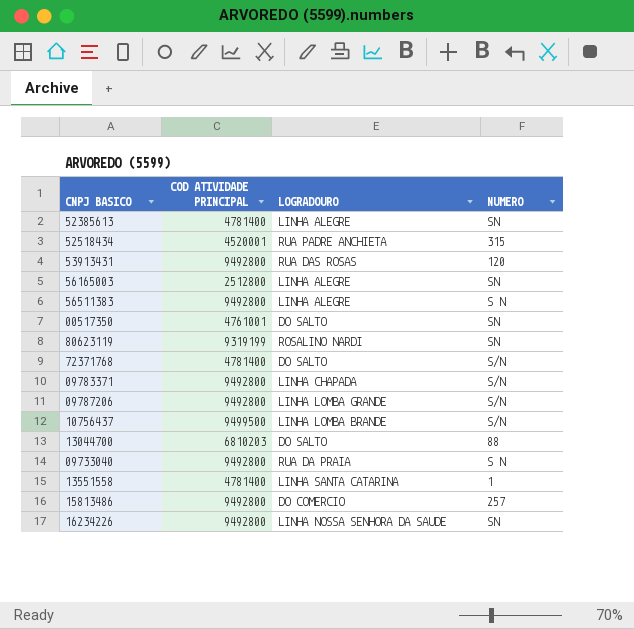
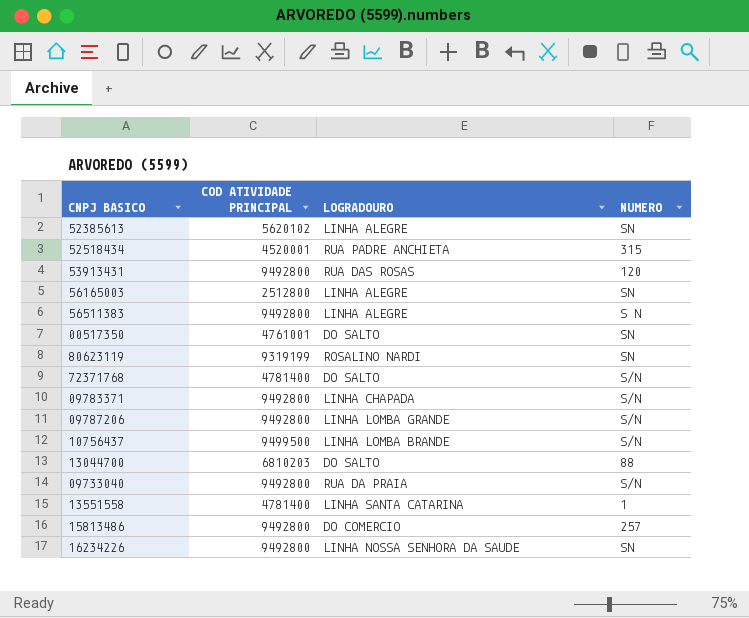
52385613 | COD ATIVIDADE PRINCIPAL: 4781400 -> 5620102
09733040 | NUMERO: S N -> S/N

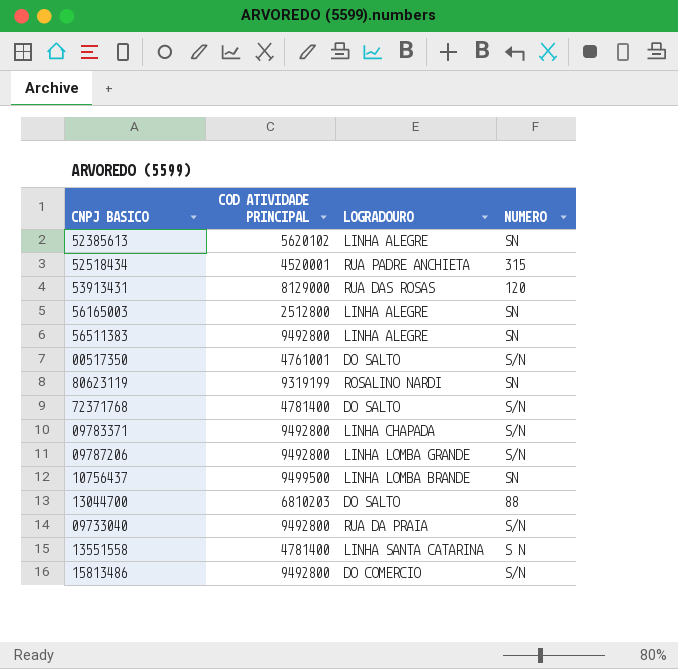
row 16234226: 9492800 | LINHA NOSSA SENHORA DA SAUDE | SN -> none
53913431 | COD ATIVIDADE PRINCIPAL: 9492800 -> 8129000
56511383 | NUMERO: S N -> SN
00517350 | NUMERO: SN -> S/N
10756437 | NUMERO: S/N -> SN
13551558 | NUMERO: 1 -> S N
15813486 | NUMERO: 257 -> S/N

